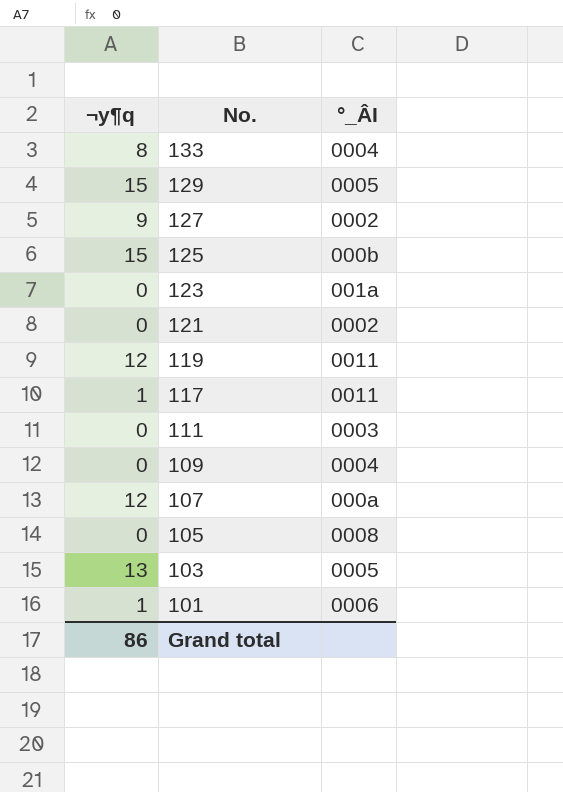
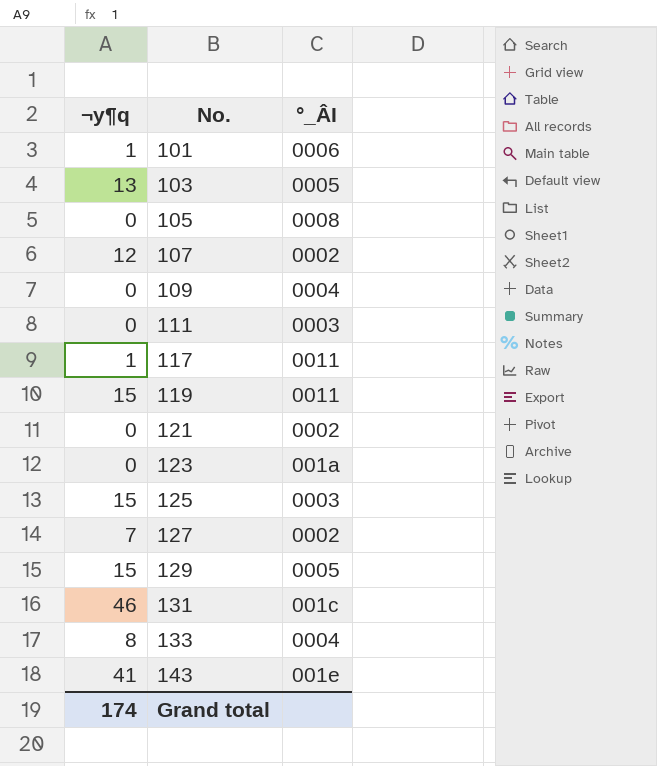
row order: No. descending -> No. ascending
107 | °_ÂI: 000a -> 0002
119 | ¬y¶q: 12 -> 15
125 | °_ÂI: 000b -> 0003
127 | ¬y¶q: 9 -> 7
row 131: none -> 46 | 001c
row 143: none -> 41 | 001e
Grand total | ¬y¶q: 86 -> 174

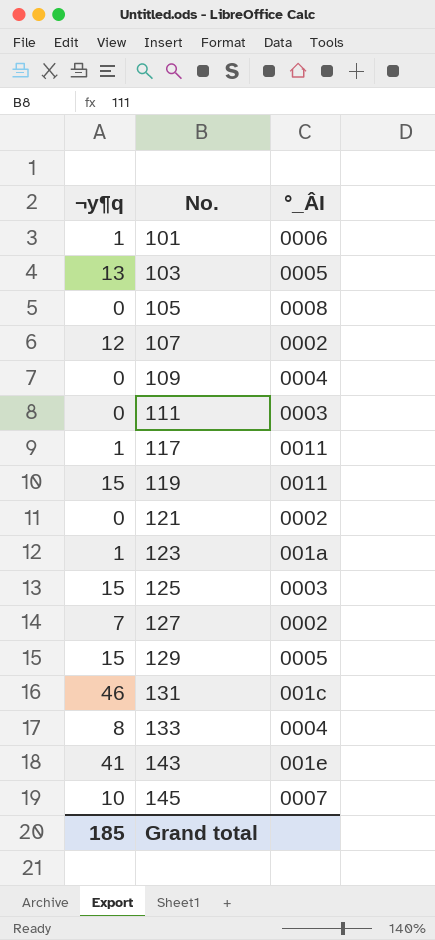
123 | ¬y¶q: 0 -> 1
row 145: none -> 10 | 0007
Grand total | ¬y¶q: 174 -> 185

